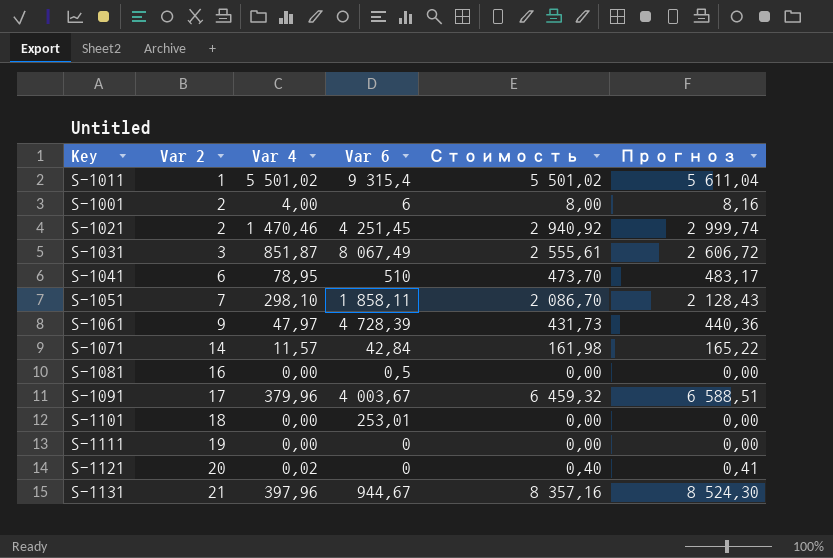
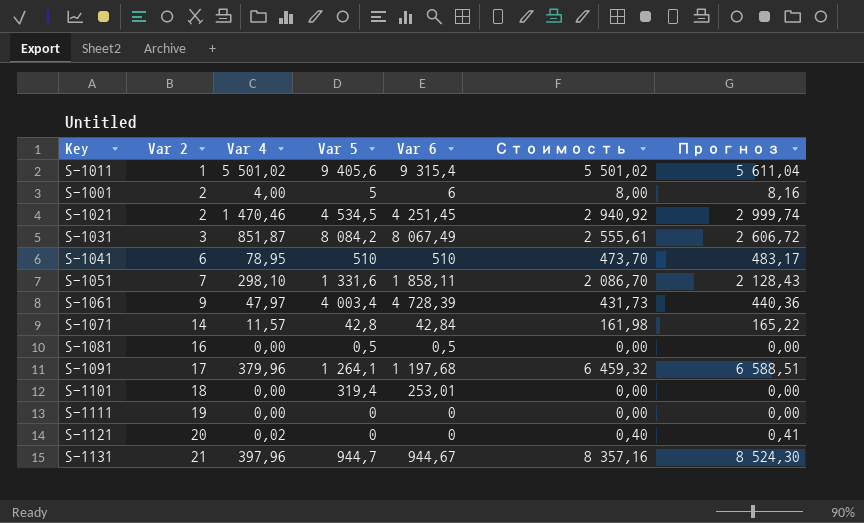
column Var 5 | position: none -> 4
S-1091 | Var 6: 4 003,67 -> 1 197,68

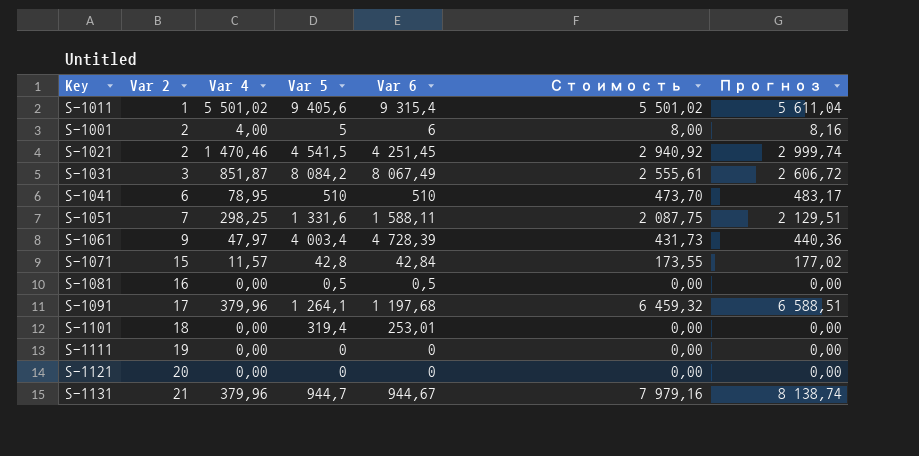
S-1021 | Var 5: 4 534,5 -> 4 541,5
S-1051 | Var 4: 298,10 -> 298,25
S-1051 | Var 6: 1 858,11 -> 1 588,11
S-1051 | Стоимость: 2 086,70 -> 2 087,75
S-1051 | Прогноз: 2 128,43 -> 2 129,51
S-1071 | Var 2: 14 -> 15
S-1071 | Стоимость: 161,98 -> 173,55
S-1071 | Прогноз: 165,22 -> 177,02
S-1121 | Var 4: 0,02 -> 0,00
S-1121 | Стоимость: 0,40 -> 0,00
S-1121 | Прогноз: 0,41 -> 0,00
S-1131 | Var 4: 397,96 -> 379,96
S-1131 | Стоимость: 8 357,16 -> 7 979,16
S-1131 | Прогноз: 8 524,30 -> 8 138,74

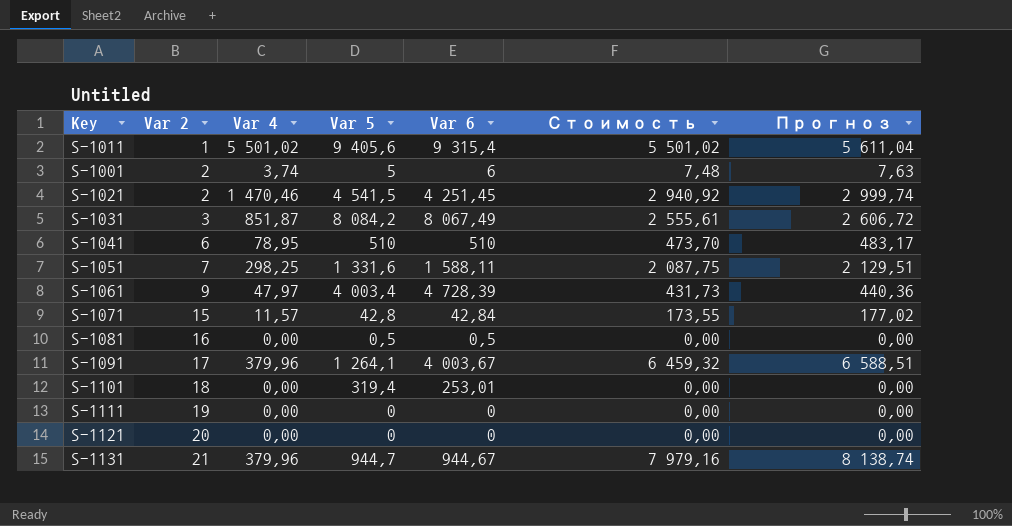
S-1001 | Var 4: 4,00 -> 3,74
S-1001 | Стоимость: 8,00 -> 7,48
S-1001 | Прогноз: 8,16 -> 7,63
S-1091 | Var 6: 1 197,68 -> 4 003,67

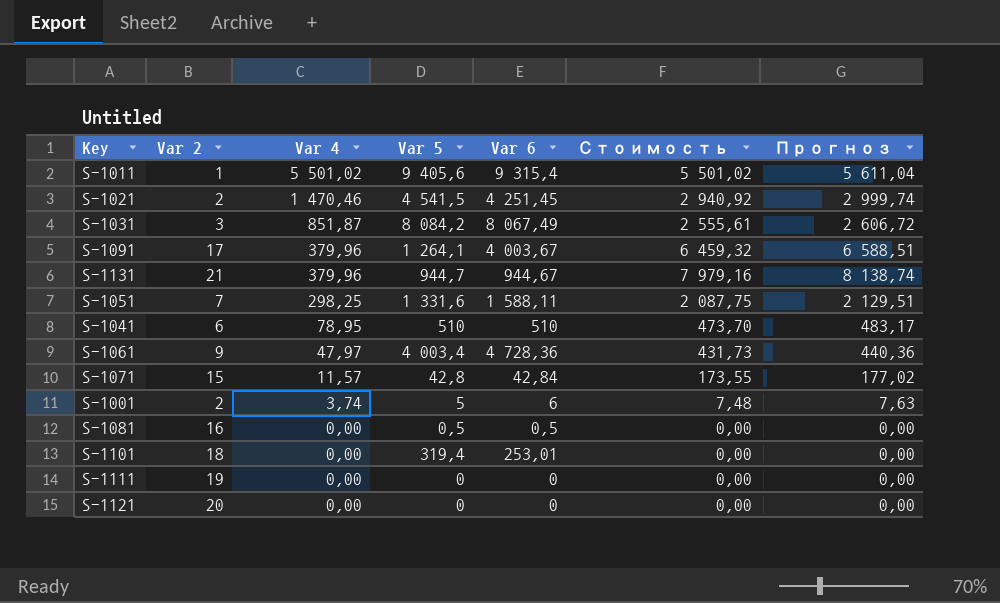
row order: Var 2 ascending -> Var 4 descending
S-1061 | Var 6: 4 728,39 -> 4 728,36

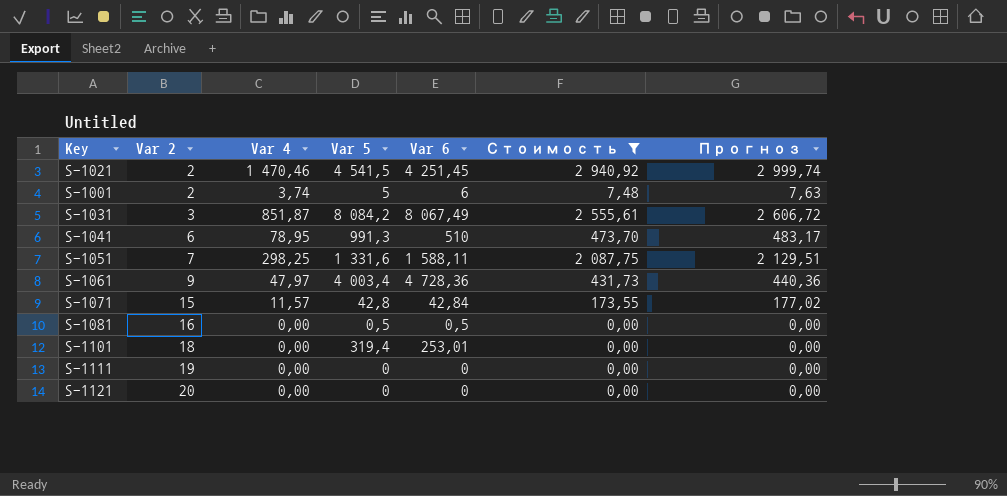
filter: none -> Стоимость <= 2 940,92
row order: Var 4 descending -> Var 2 ascending
S-1041 | Var 5: 510 -> 991,3

